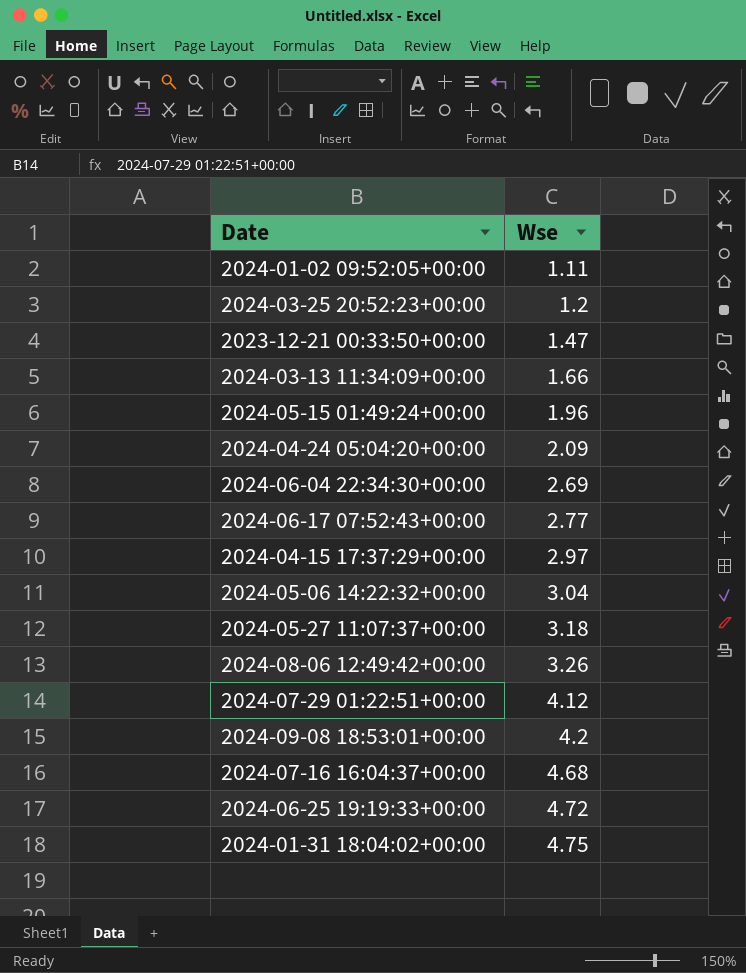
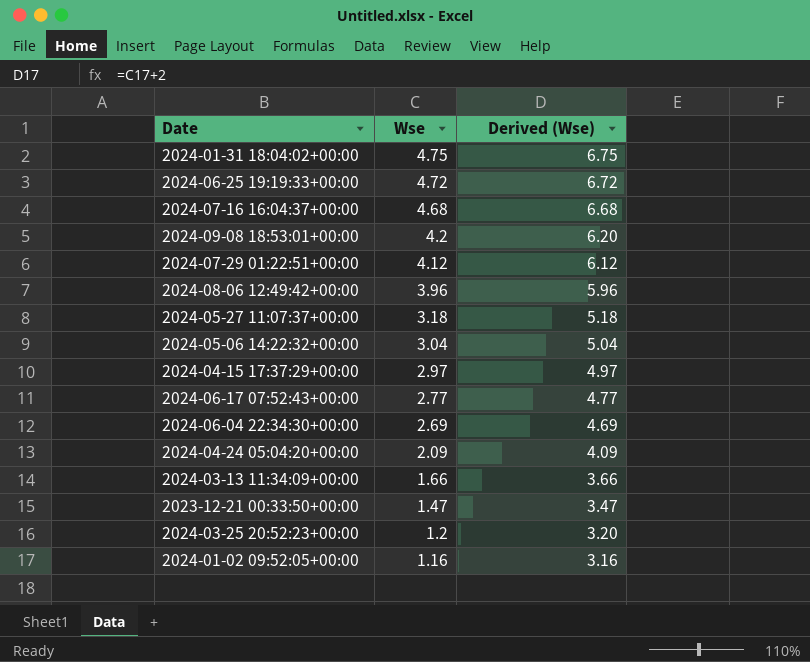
row order: Wse ascending -> Wse descending
column Derived (Wse) | formula: none -> [Wse] + 2
row 2024-05-15 01:49:24+00:00: 1.96 -> none
2024-08-06 12:49:42+00:00 | Wse: 3.26 -> 3.96
2024-01-02 09:52:05+00:00 | Wse: 1.11 -> 1.16

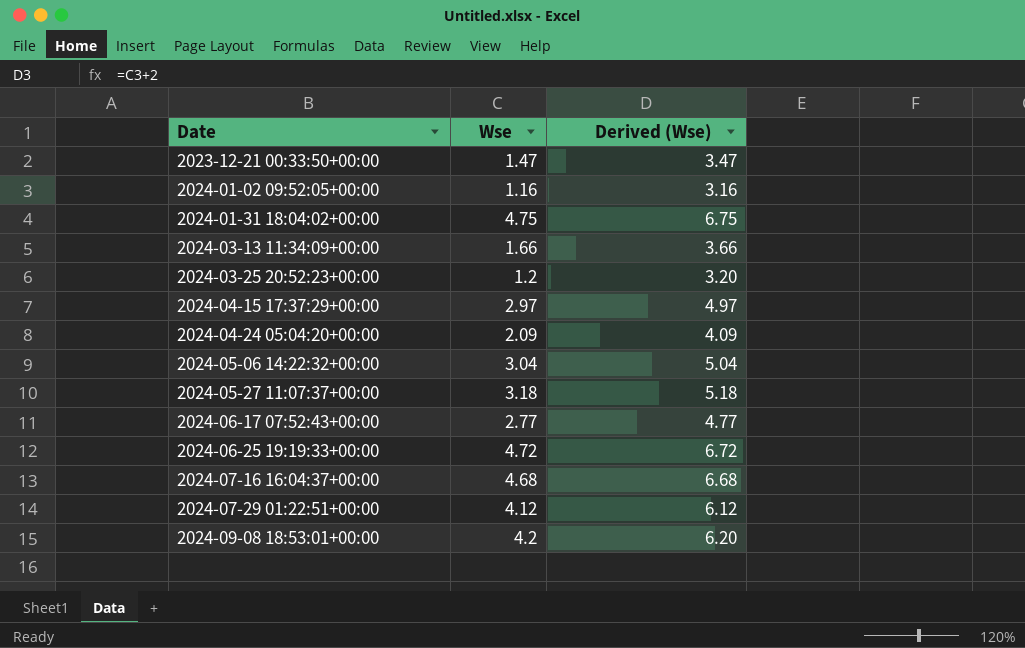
row order: Wse descending -> Date ascending
row 2024-08-06 12:49:42+00:00: 3.96 | 5.96 -> none
row 2024-06-04 22:34:30+00:00: 2.69 | 4.69 -> none

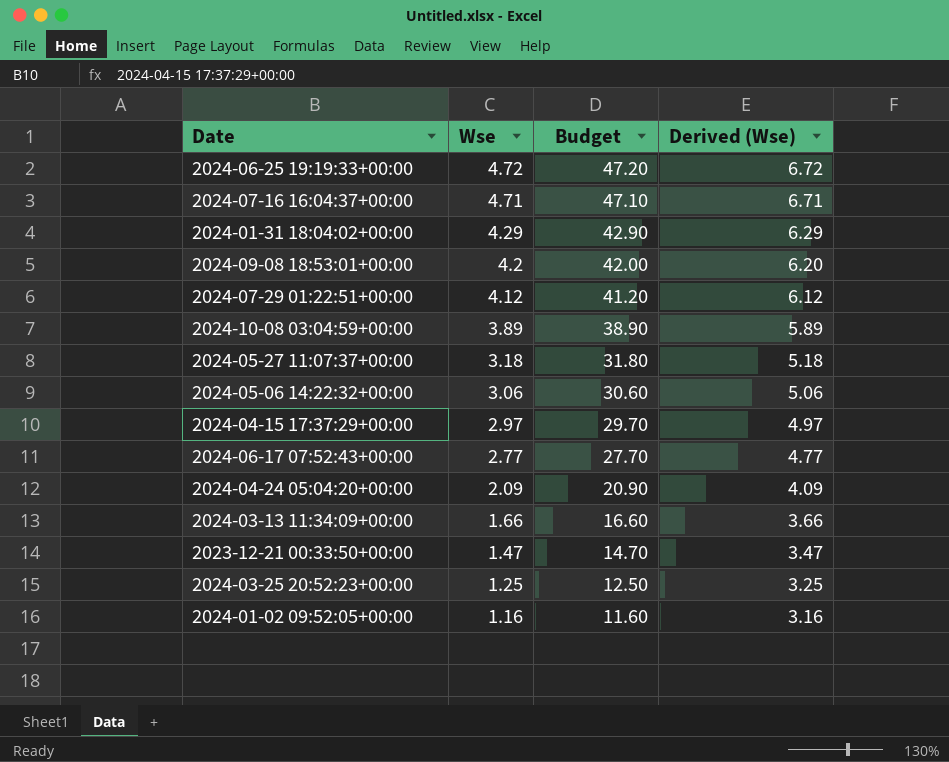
row order: Date ascending -> Wse descending
column Budget | formula: none -> [Wse] * 10
2024-07-16 16:04:37+00:00 | Wse: 4.68 -> 4.71
2024-07-16 16:04:37+00:00 | Derived (Wse): 6.68 -> 6.71
2024-01-31 18:04:02+00:00 | Wse: 4.75 -> 4.29
2024-01-31 18:04:02+00:00 | Derived (Wse): 6.75 -> 6.29
row 2024-10-08 03:04:59+00:00: none -> 3.89 | 38.90 | 5.89
2024-05-06 14:22:32+00:00 | Wse: 3.04 -> 3.06
2024-05-06 14:22:32+00:00 | Derived (Wse): 5.04 -> 5.06
2024-03-25 20:52:23+00:00 | Wse: 1.2 -> 1.25
2024-03-25 20:52:23+00:00 | Derived (Wse): 3.20 -> 3.25

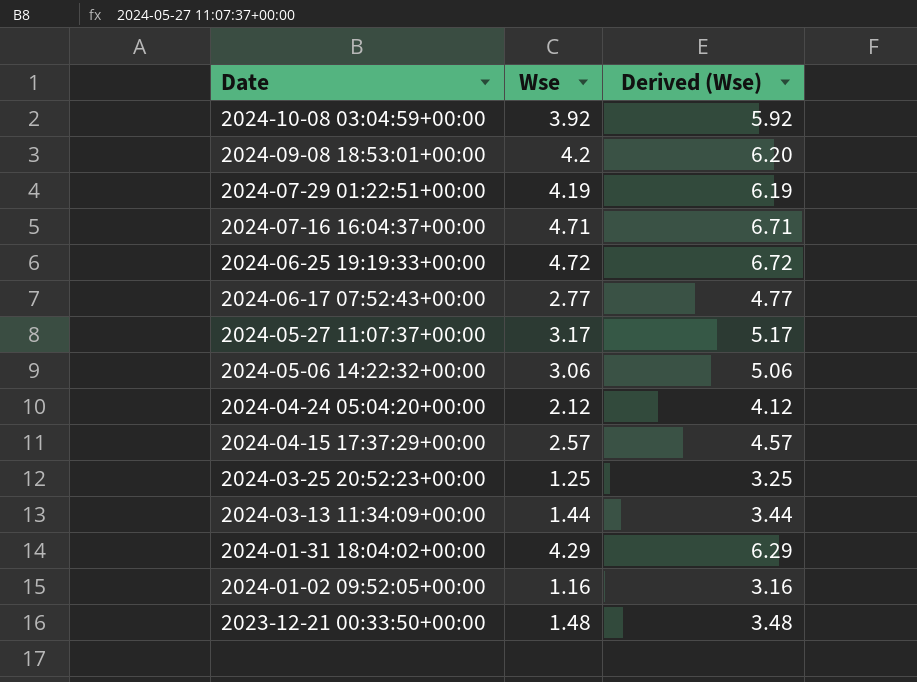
row order: Wse descending -> Date descending
column Budget | formula: [Wse] * 10 -> none
2024-10-08 03:04:59+00:00 | Wse: 3.89 -> 3.92
2024-10-08 03:04:59+00:00 | Derived (Wse): 5.89 -> 5.92
2024-07-29 01:22:51+00:00 | Wse: 4.12 -> 4.19
2024-07-29 01:22:51+00:00 | Derived (Wse): 6.12 -> 6.19
2024-05-27 11:07:37+00:00 | Wse: 3.18 -> 3.17
2024-05-27 11:07:37+00:00 | Derived (Wse): 5.18 -> 5.17
2024-04-24 05:04:20+00:00 | Wse: 2.09 -> 2.12
2024-04-24 05:04:20+00:00 | Derived (Wse): 4.09 -> 4.12
2024-04-15 17:37:29+00:00 | Wse: 2.97 -> 2.57
2024-04-15 17:37:29+00:00 | Derived (Wse): 4.97 -> 4.57
2024-03-13 11:34:09+00:00 | Wse: 1.66 -> 1.44
2024-03-13 11:34:09+00:00 | Derived (Wse): 3.66 -> 3.44
2023-12-21 00:33:50+00:00 | Wse: 1.47 -> 1.48
2023-12-21 00:33:50+00:00 | Derived (Wse): 3.47 -> 3.48

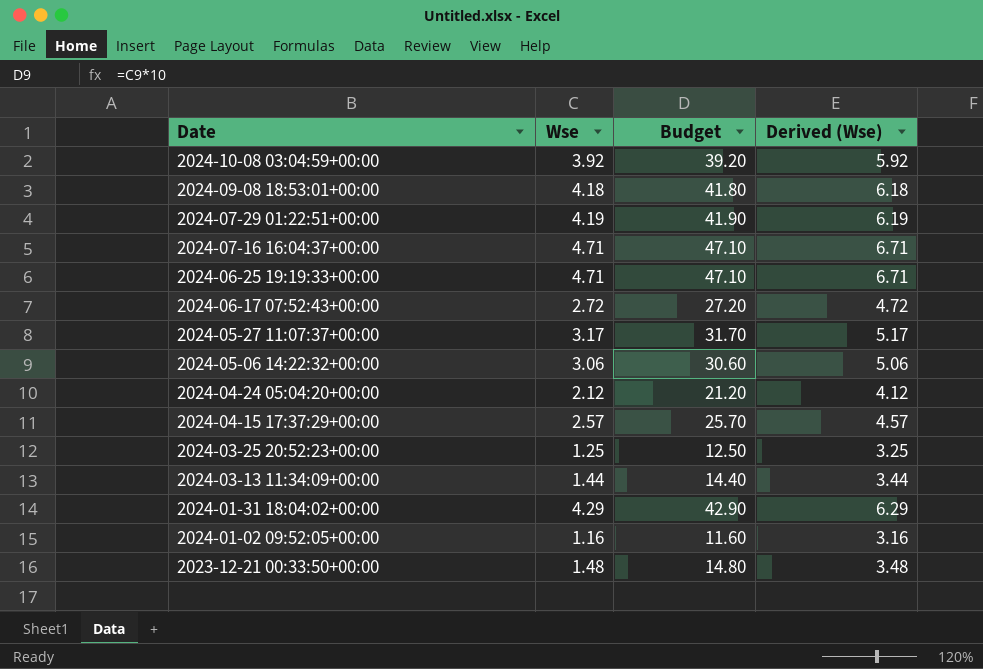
column Budget | formula: none -> [Wse] * 10
2024-09-08 18:53:01+00:00 | Wse: 4.2 -> 4.18
2024-09-08 18:53:01+00:00 | Derived (Wse): 6.20 -> 6.18
2024-06-25 19:19:33+00:00 | Wse: 4.72 -> 4.71
2024-06-25 19:19:33+00:00 | Derived (Wse): 6.72 -> 6.71
2024-06-17 07:52:43+00:00 | Wse: 2.77 -> 2.72
2024-06-17 07:52:43+00:00 | Derived (Wse): 4.77 -> 4.72

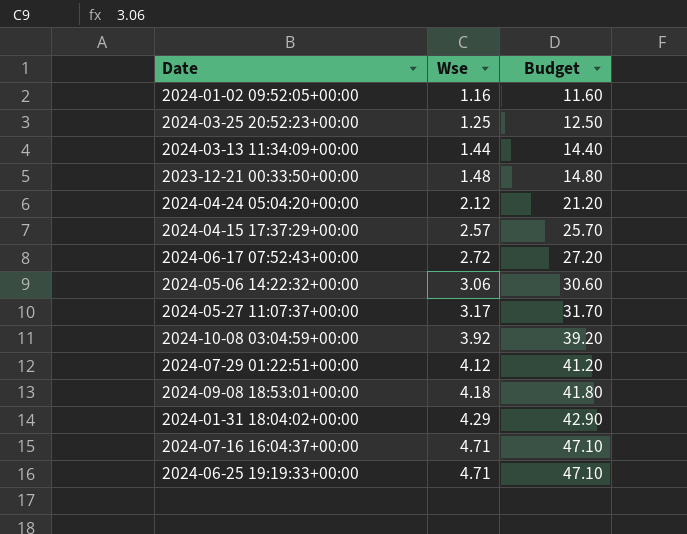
row order: Date descending -> Wse ascending
column Derived (Wse) | formula: [Wse] + 2 -> none
2024-07-29 01:22:51+00:00 | Wse: 4.19 -> 4.12
2024-07-29 01:22:51+00:00 | Budget: 41.90 -> 41.20

